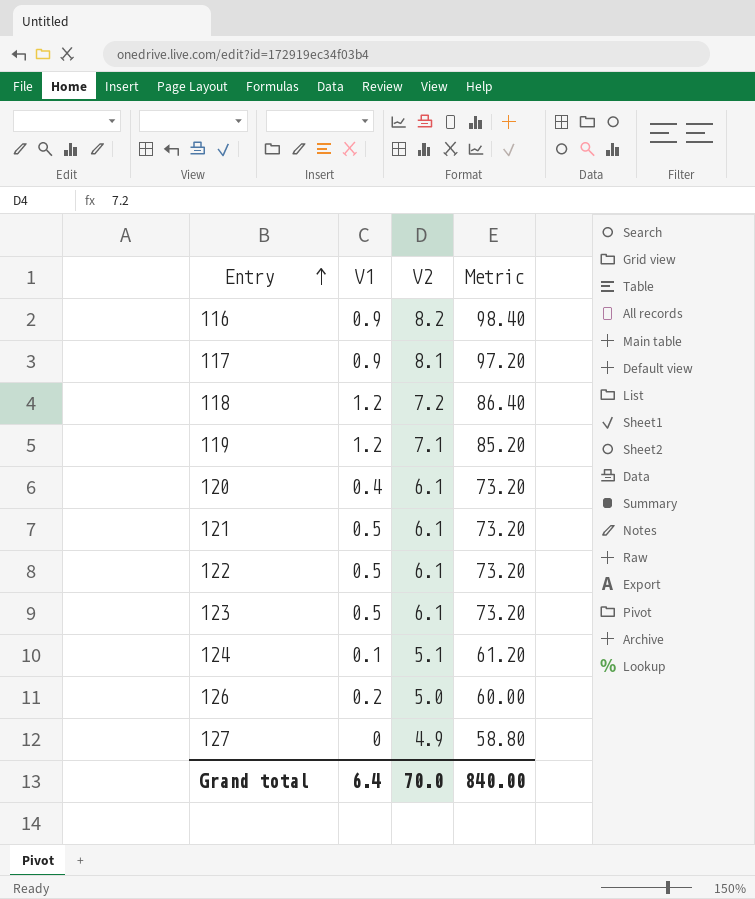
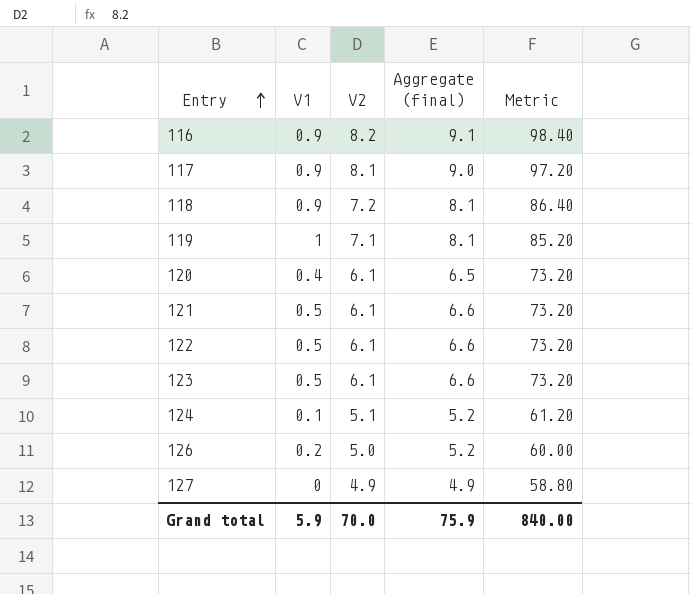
column Aggregate (final) | formula: none -> [V1] + [V2]
118 | V1: 1.2 -> 0.9
119 | V1: 1.2 -> 1
Grand total | V1: 6.4 -> 5.9

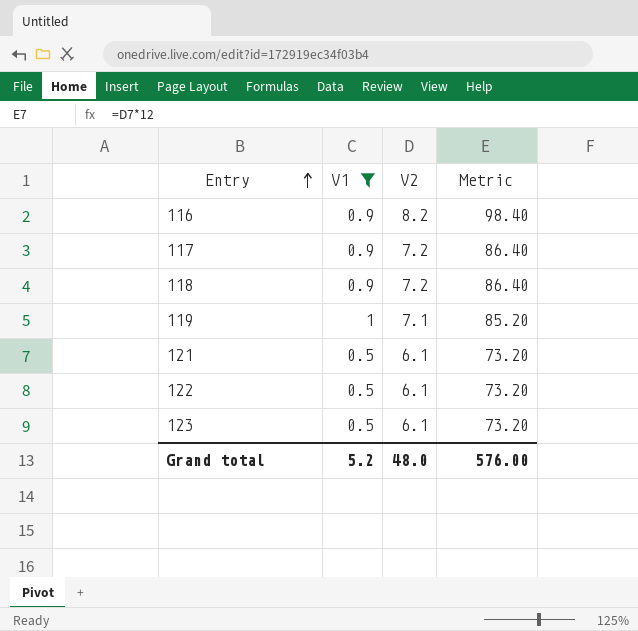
filter: none -> V1 >= 0.5
column Aggregate (final) | formula: [V1] + [V2] -> none
117 | V2: 8.1 -> 7.2
117 | Metric: 97.20 -> 86.40
Grand total | V1: 5.9 -> 5.2
Grand total | V2: 70.0 -> 48.0
Grand total | Metric: 840.00 -> 576.00

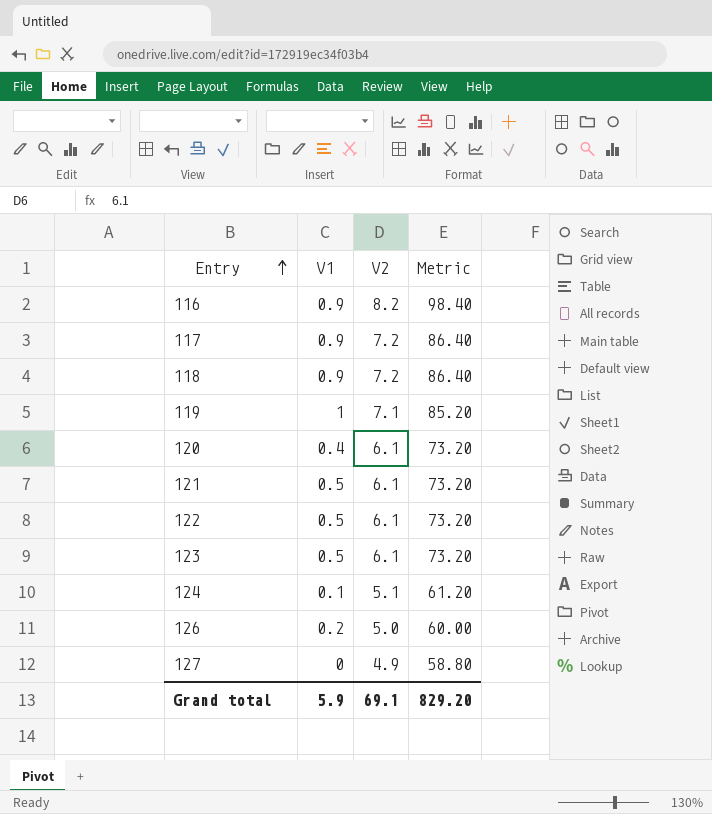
filter: V1 >= 0.5 -> none
Grand total | V1: 5.2 -> 5.9
Grand total | V2: 48.0 -> 69.1
Grand total | Metric: 576.00 -> 829.20

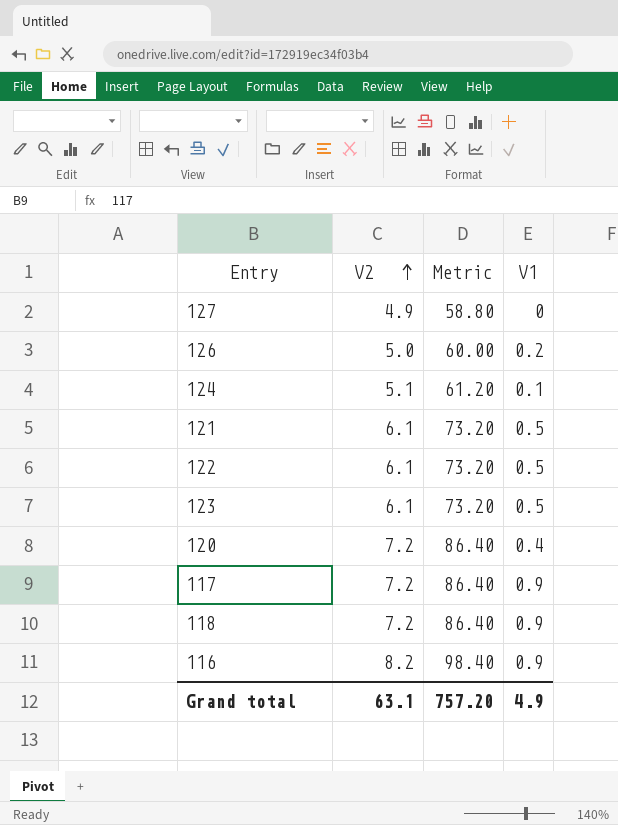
row order: Entry ascending -> V2 ascending
column V1 | position: 2 -> 4
row 119: 1 | 7.1 | 85.20 -> none
120 | V2: 6.1 -> 7.2
120 | Metric: 73.20 -> 86.40
Grand total | V2: 69.1 -> 63.1
Grand total | Metric: 829.20 -> 757.20
Grand total | V1: 5.9 -> 4.9

